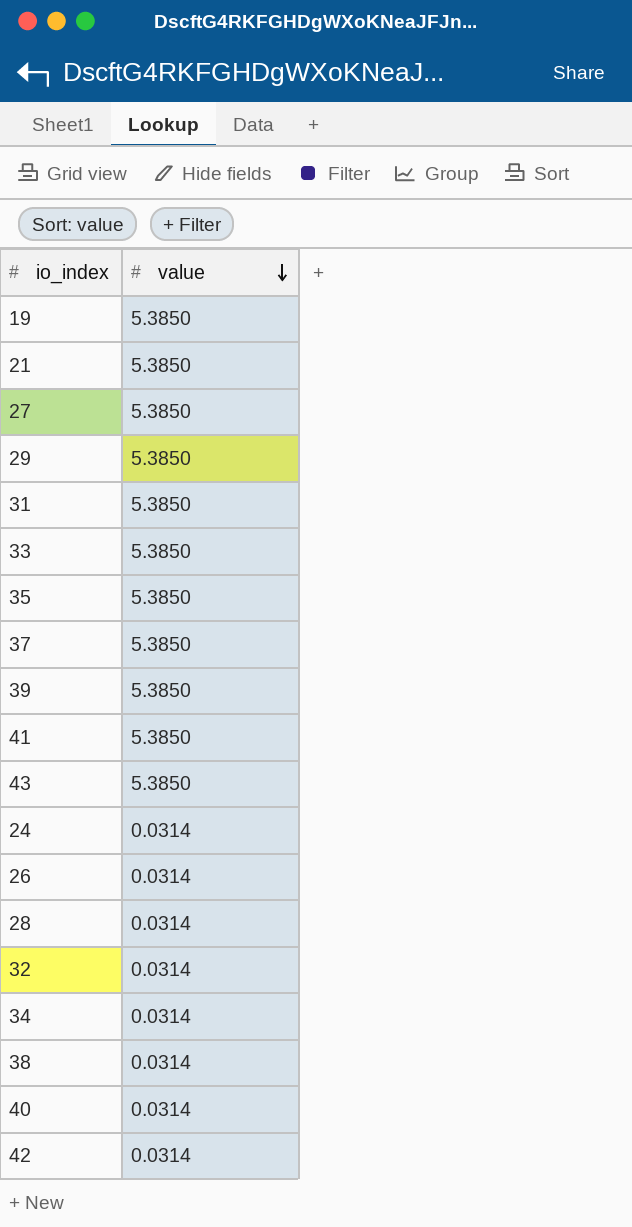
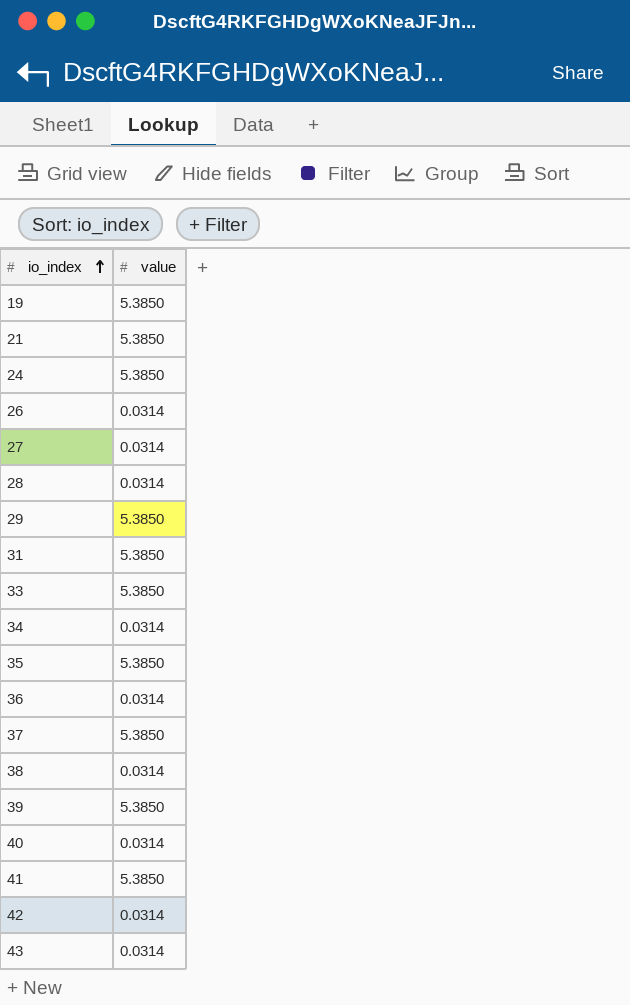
row order: value descending -> io_index ascending
row 32: 0.0314 -> none
24 | value: 0.0314 -> 5.3850
27 | value: 5.3850 -> 0.0314
row 36: none -> 0.0314
43 | value: 5.3850 -> 0.0314

